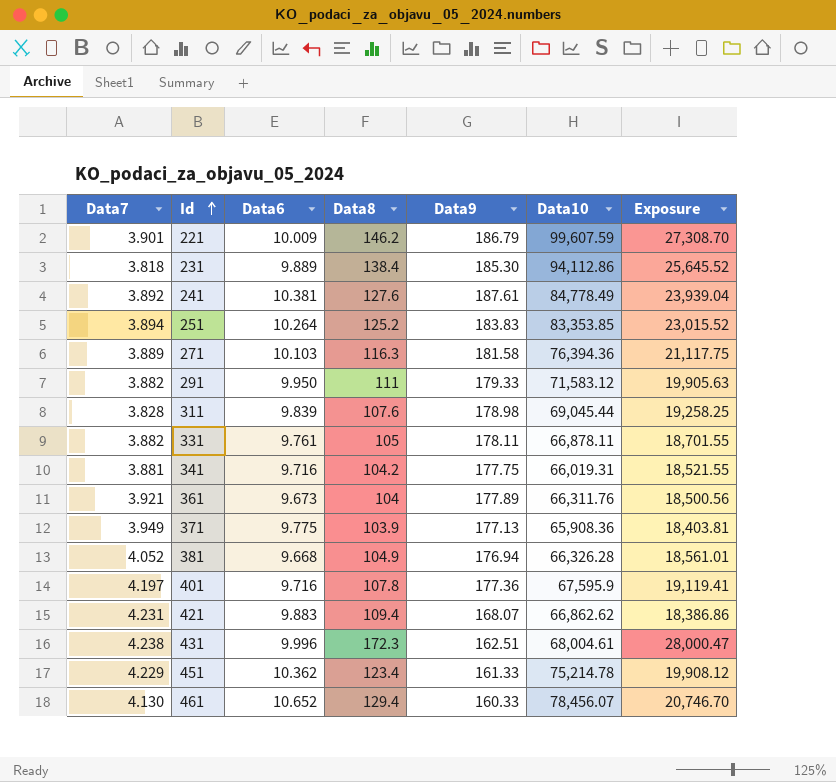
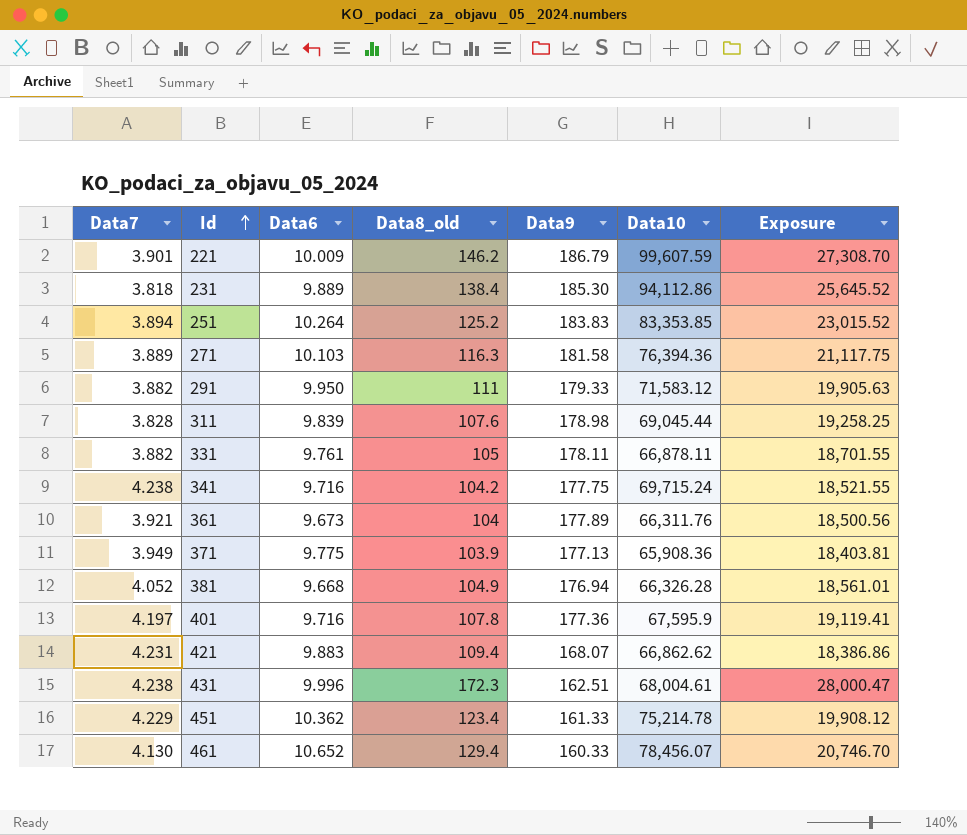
column name: Data8 -> Data8_old
row 241: 3.892 | 10.381 | 127.6 | 187.61 | 84,778.49 | 23,939.04 -> none
341 | Data7: 3.881 -> 4.238
341 | Data10: 66,019.31 -> 69,715.24

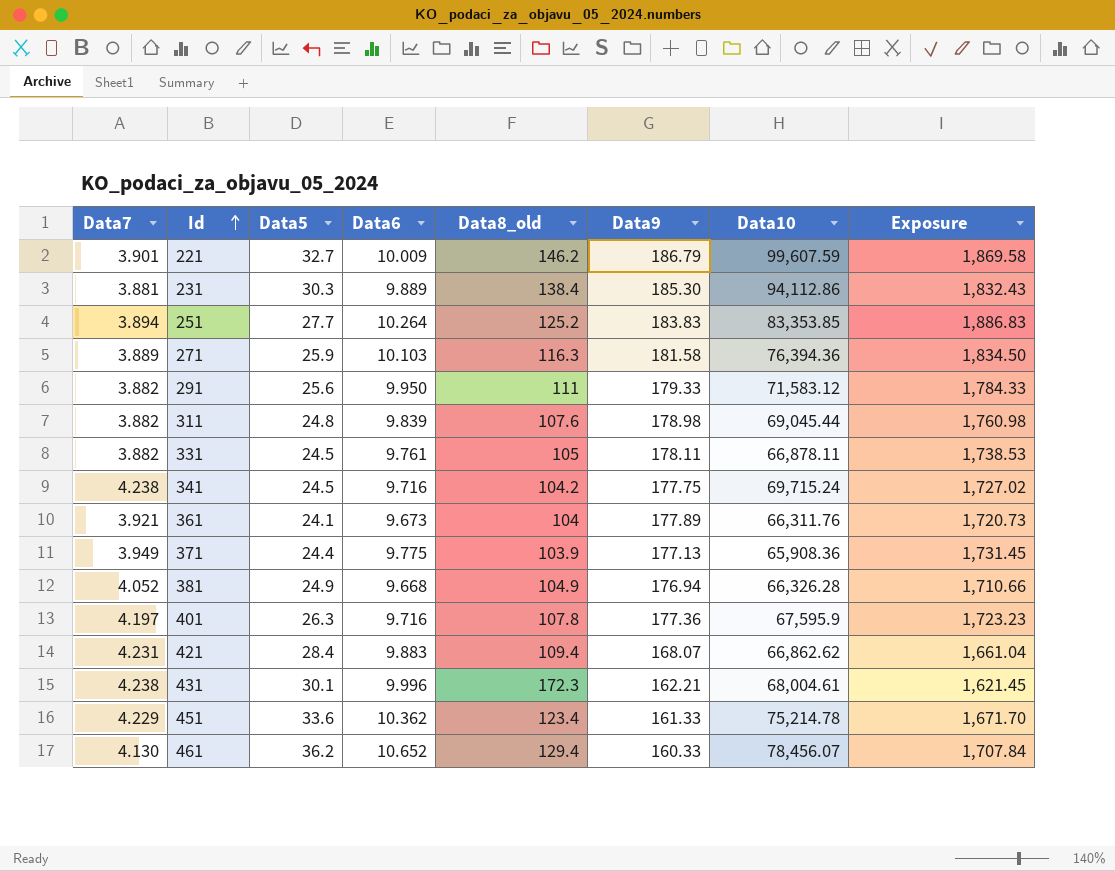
column Data5 | position: none -> 3
column Exposure | formula: [Data8_old] * [Data9] -> [Data6] * [Data9]
231 | Data7: 3.818 -> 3.881
311 | Data7: 3.828 -> 3.882
431 | Data9: 162.51 -> 162.21

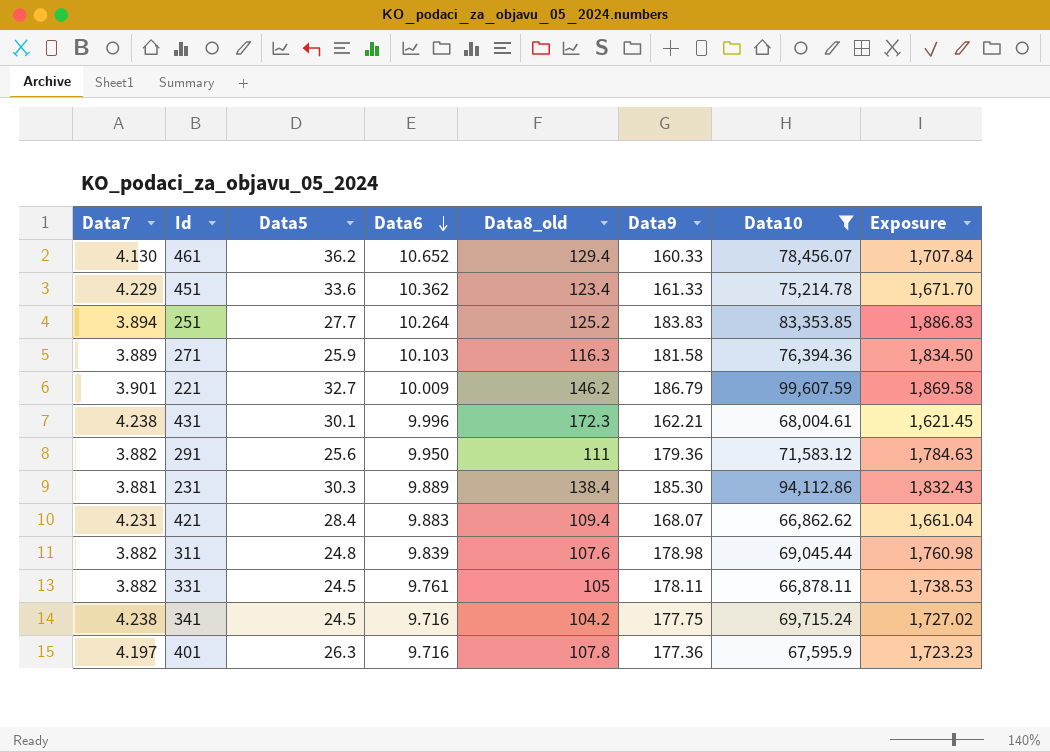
filter: none -> Data10 >= 66,862.62
row order: Id ascending -> Data6 descending
291 | Data9: 179.33 -> 179.36
291 | Exposure: 1,784.33 -> 1,784.63

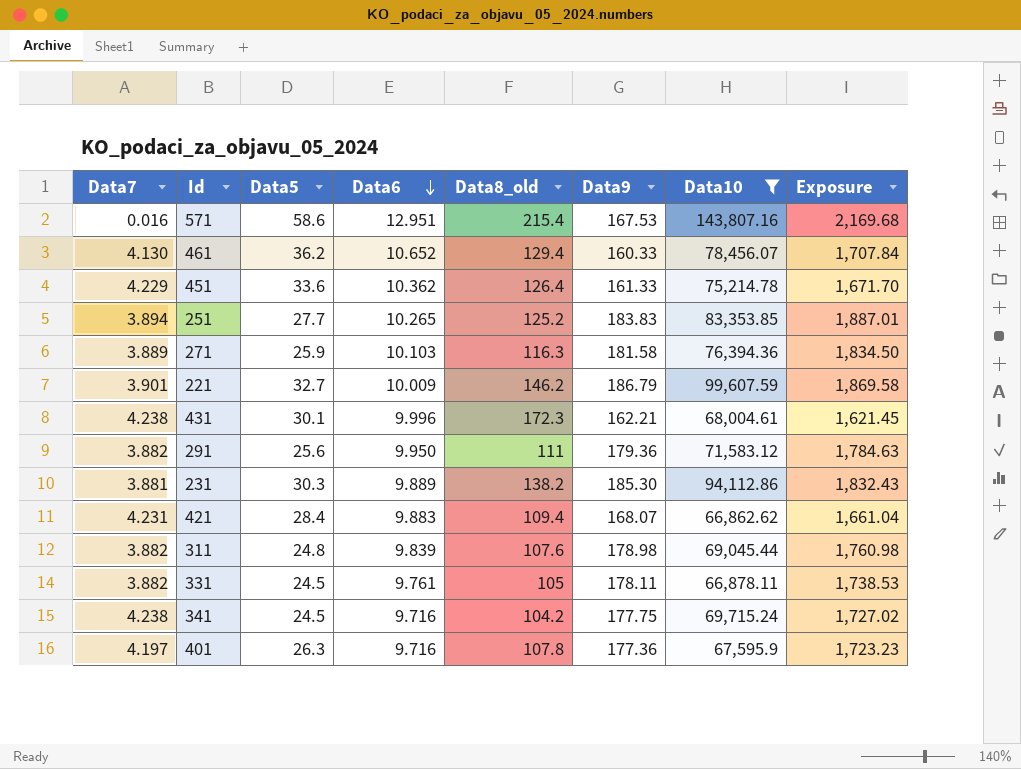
row 571: none -> 0.016 | 58.6 | 12.951 | 215.4 | 167.53 | 143,807.16 | 2,169.68
451 | Data8_old: 123.4 -> 126.4
251 | Data6: 10.264 -> 10.265
251 | Exposure: 1,886.83 -> 1,887.01
231 | Data8_old: 138.4 -> 138.2

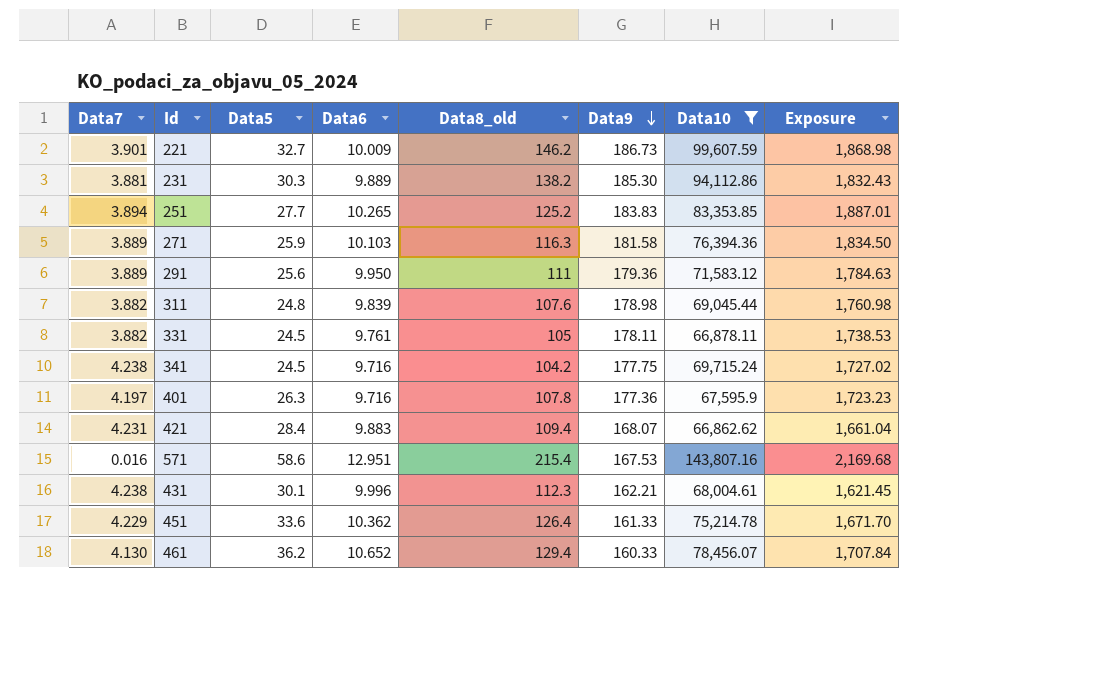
row order: Data6 descending -> Data9 descending
221 | Data9: 186.79 -> 186.73
221 | Exposure: 1,869.58 -> 1,868.98
291 | Data7: 3.882 -> 3.889
431 | Data8_old: 172.3 -> 112.3

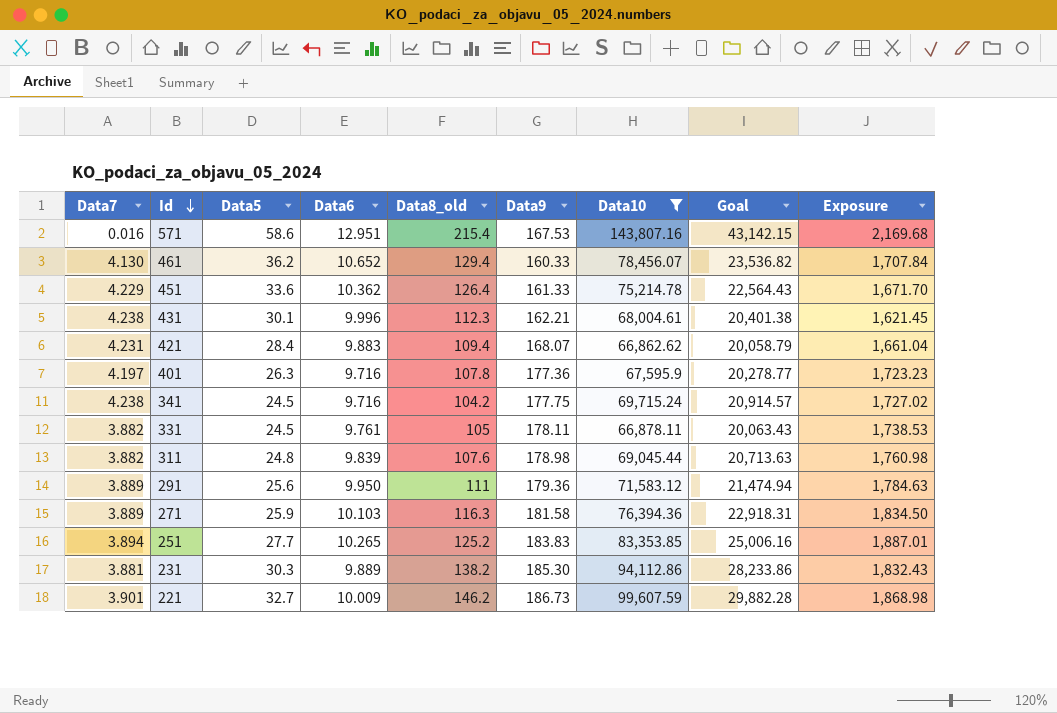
row order: Data9 descending -> Id descending
column Goal | formula: none -> [Data10] * 0.3

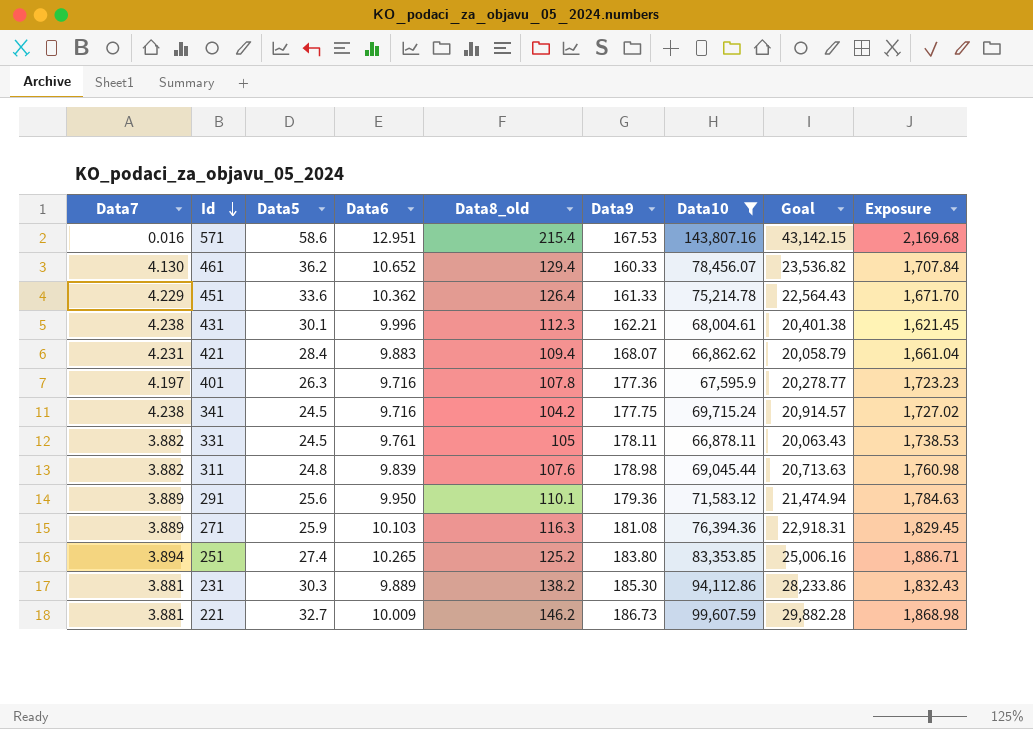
291 | Data8_old: 111 -> 110.1
271 | Data9: 181.58 -> 181.08
271 | Exposure: 1,834.50 -> 1,829.45
251 | Data5: 27.7 -> 27.4
251 | Data9: 183.83 -> 183.80
251 | Exposure: 1,887.01 -> 1,886.71
221 | Data7: 3.901 -> 3.881

